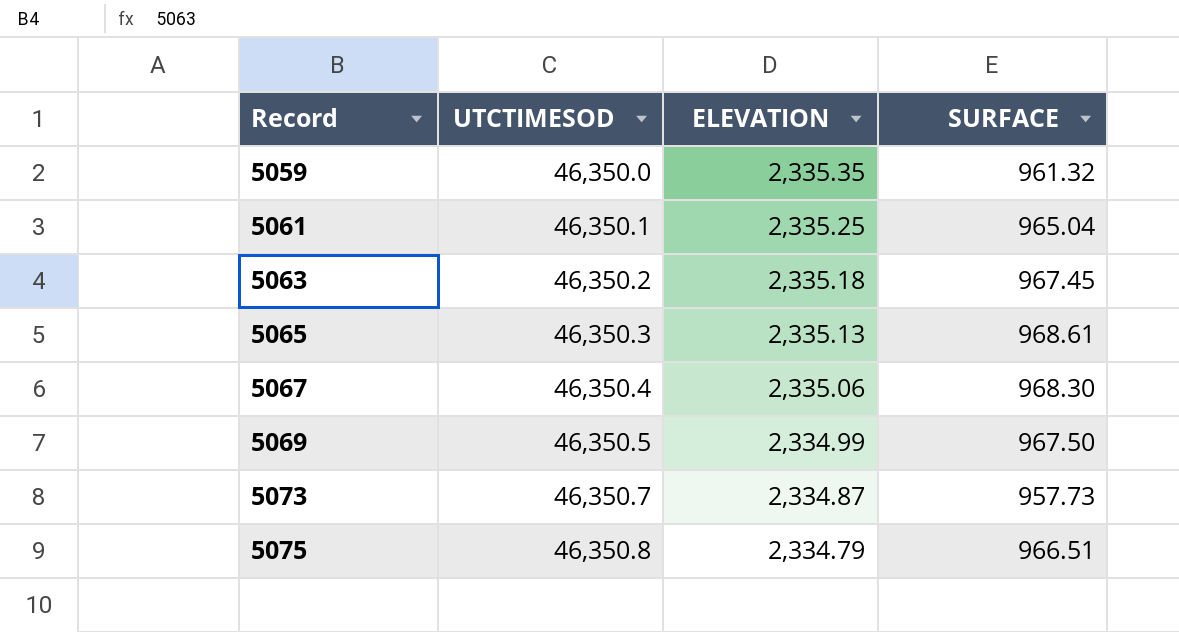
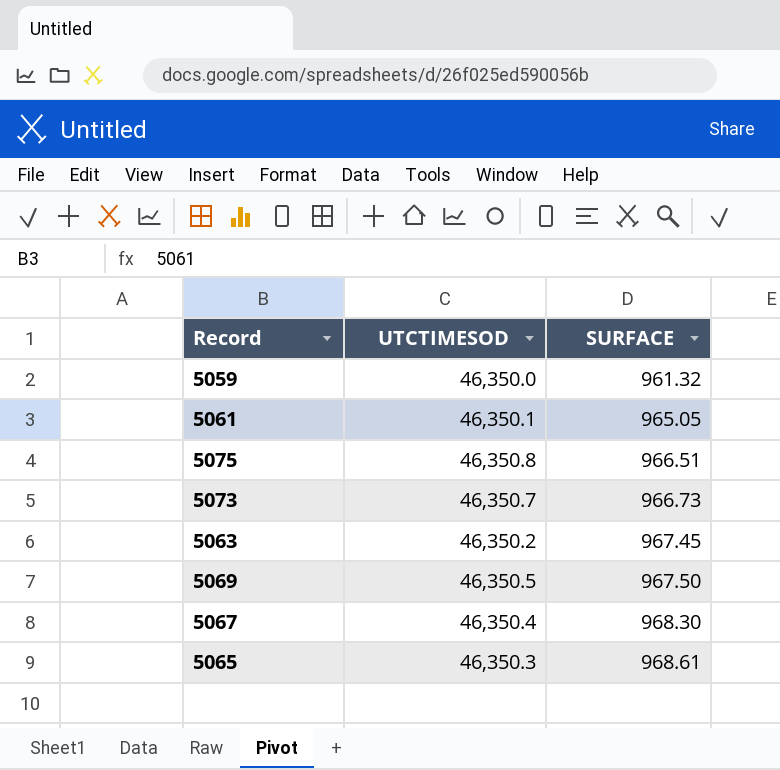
row order: Record ascending -> SURFACE ascending
column ELEVATION | position: 3 -> none
5061 | SURFACE: 965.04 -> 965.05
5073 | SURFACE: 957.73 -> 966.73

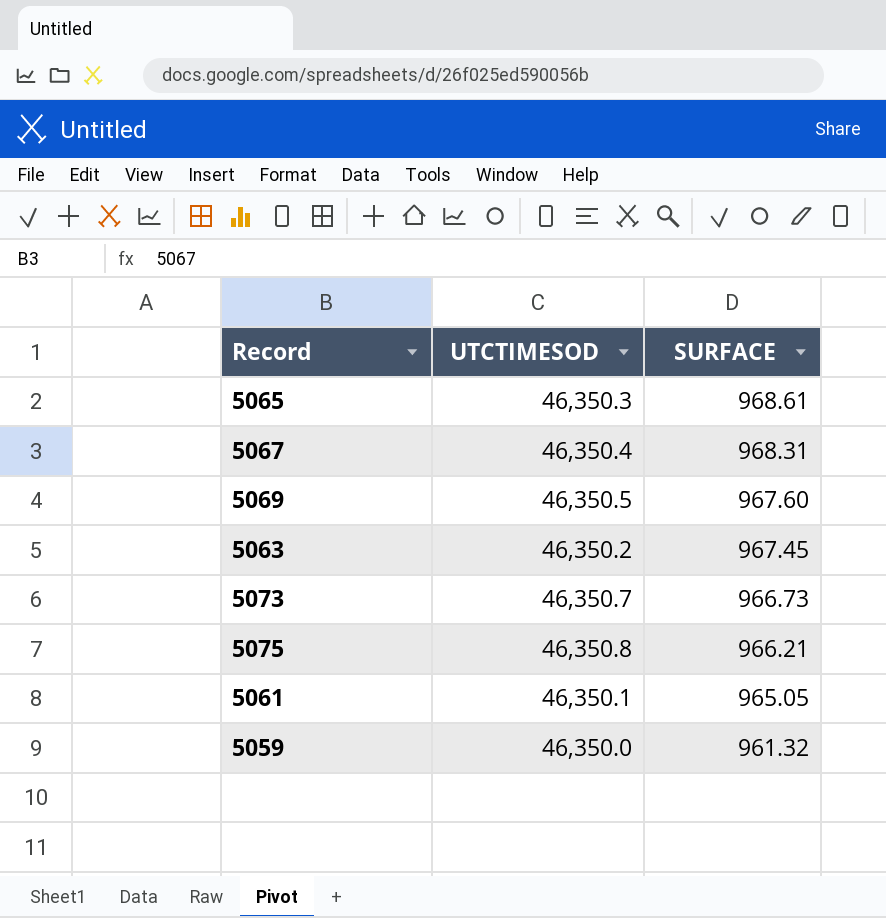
row order: SURFACE ascending -> SURFACE descending
5067 | SURFACE: 968.30 -> 968.31
5069 | SURFACE: 967.50 -> 967.60
5075 | SURFACE: 966.51 -> 966.21

